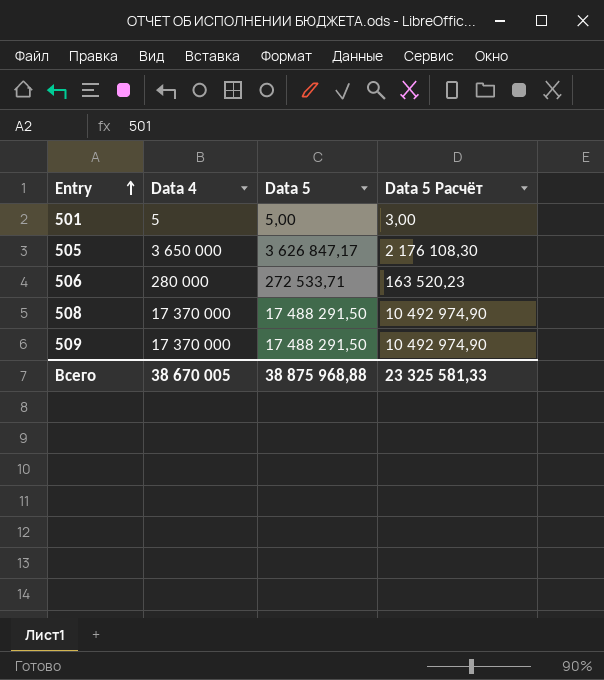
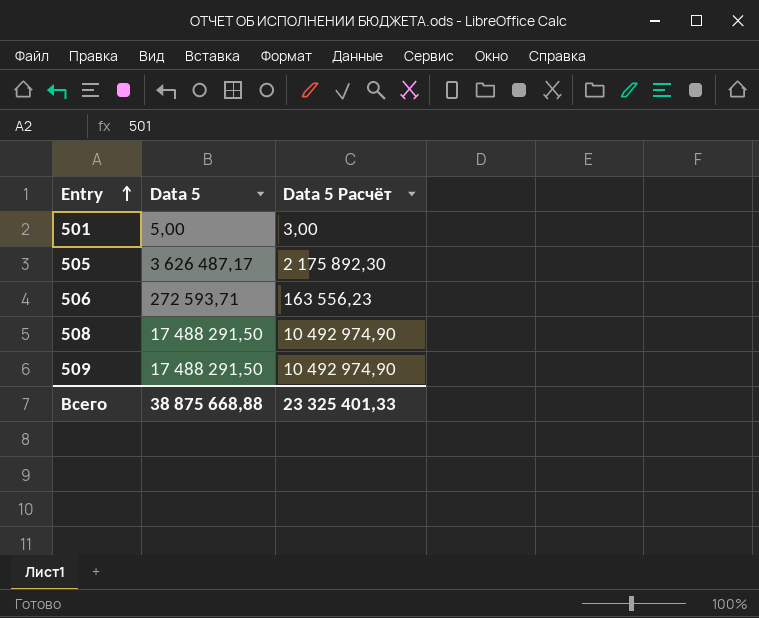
column Data 4 | position: 2 -> none
505 | Data 5: 3 626 847,17 -> 3 626 487,17
505 | Data 5 Расчёт: 2 176 108,30 -> 2 175 892,30
506 | Data 5: 272 533,71 -> 272 593,71
506 | Data 5 Расчёт: 163 520,23 -> 163 556,23
Всего | Data 5: 38 875 968,88 -> 38 875 668,88
Всего | Data 5 Расчёт: 23 325 581,33 -> 23 325 401,33

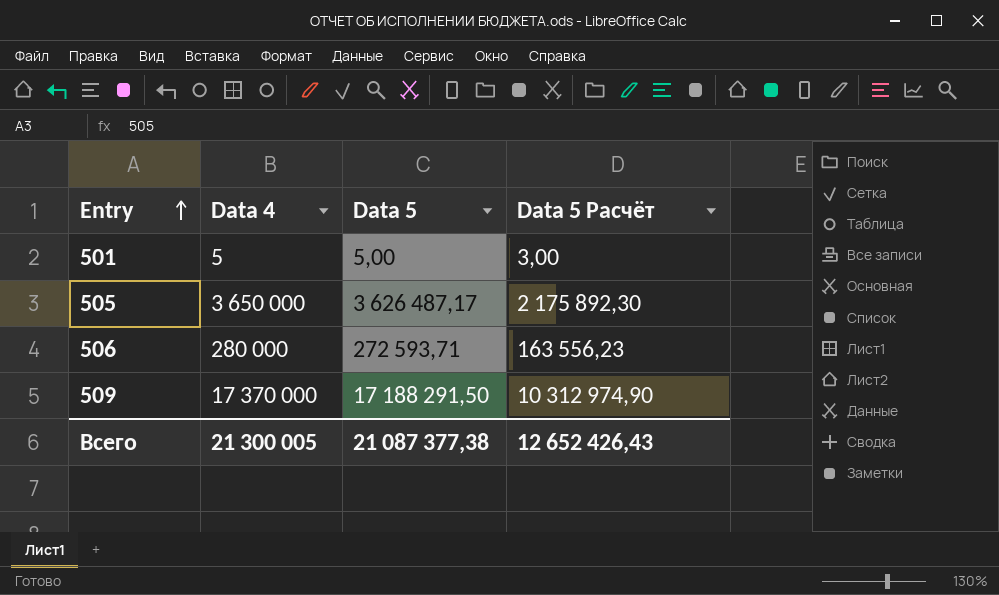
column Data 4 | position: none -> 2
row 508: 17 488 291,50 | 10 492 974,90 -> none
509 | Data 5: 17 488 291,50 -> 17 188 291,50
509 | Data 5 Расчёт: 10 492 974,90 -> 10 312 974,90
Всего | Data 5: 38 875 668,88 -> 21 087 377,38
Всего | Data 5 Расчёт: 23 325 401,33 -> 12 652 426,43

